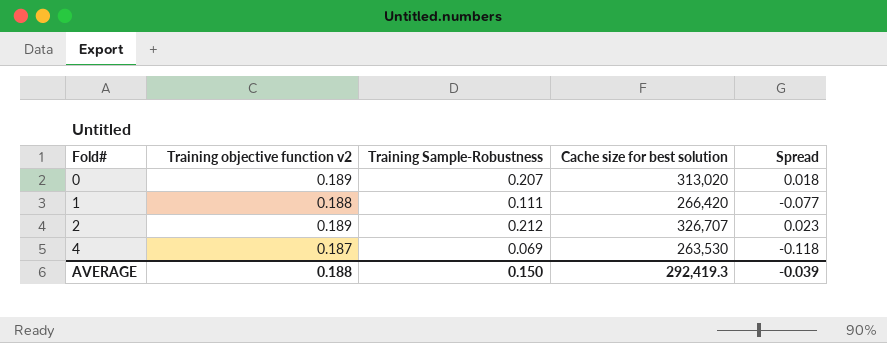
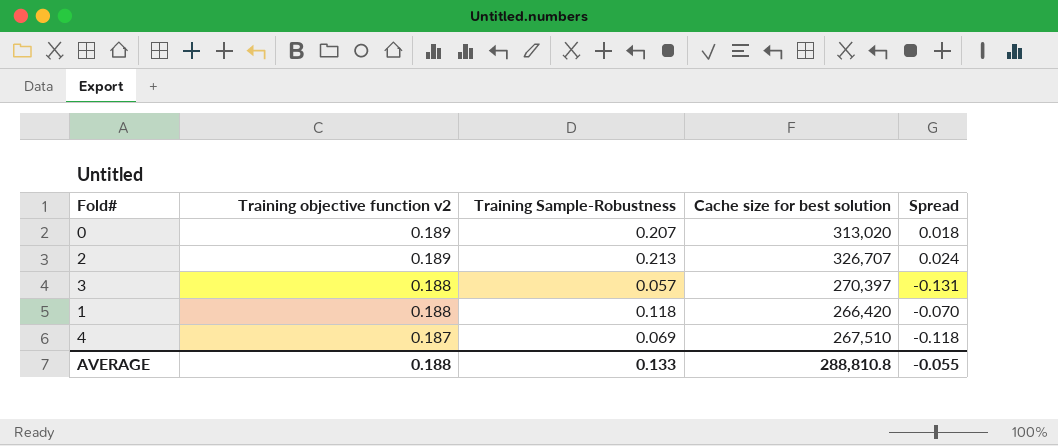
row order: Fold# ascending -> Training objective function v2 descending
2 | Training Sample-Robustness: 0.212 -> 0.213
2 | Spread: 0.023 -> 0.024
row 3: none -> 0.188 | 0.057 | 270,397 | -0.131
1 | Training Sample-Robustness: 0.111 -> 0.118
1 | Spread: -0.077 -> -0.070
4 | Cache size for best solution: 263,530 -> 267,510
AVERAGE | Training Sample-Robustness: 0.150 -> 0.133
AVERAGE | Cache size for best solution: 292,419.3 -> 288,810.8
AVERAGE | Spread: -0.039 -> -0.055

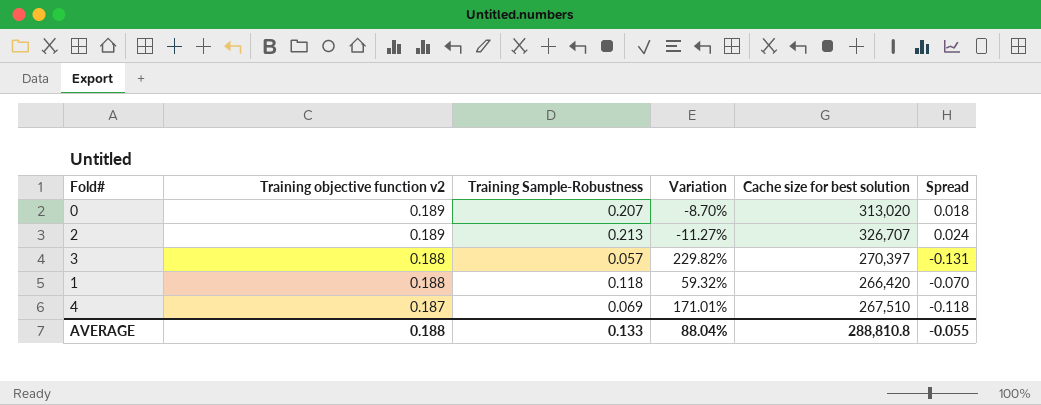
column Variation | formula: none -> ([Training objective function v2] - [Training Sample-Robustness]) / [Training Sample-Robustness]

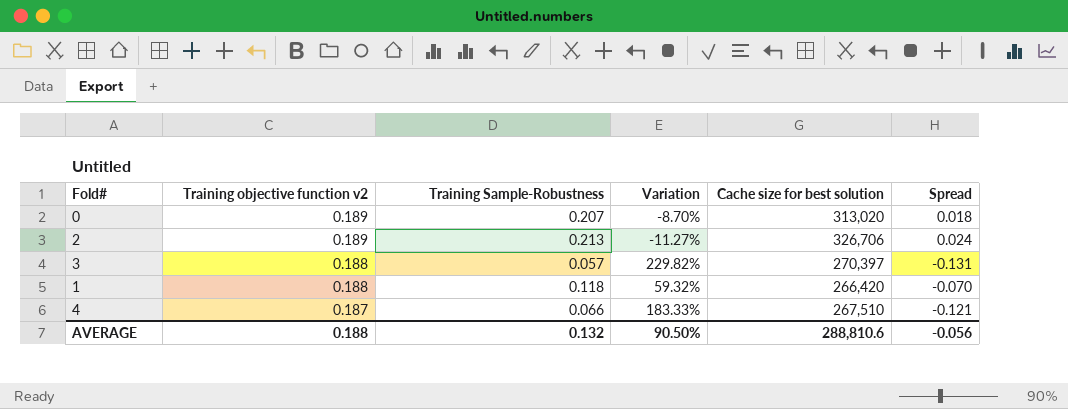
2 | Cache size for best solution: 326,707 -> 326,706
4 | Training Sample-Robustness: 0.069 -> 0.066
4 | Variation: 171.01% -> 183.33%
4 | Spread: -0.118 -> -0.121
AVERAGE | Training Sample-Robustness: 0.133 -> 0.132
AVERAGE | Variation: 88.04% -> 90.50%
AVERAGE | Cache size for best solution: 288,810.8 -> 288,810.6
AVERAGE | Spread: -0.055 -> -0.056

